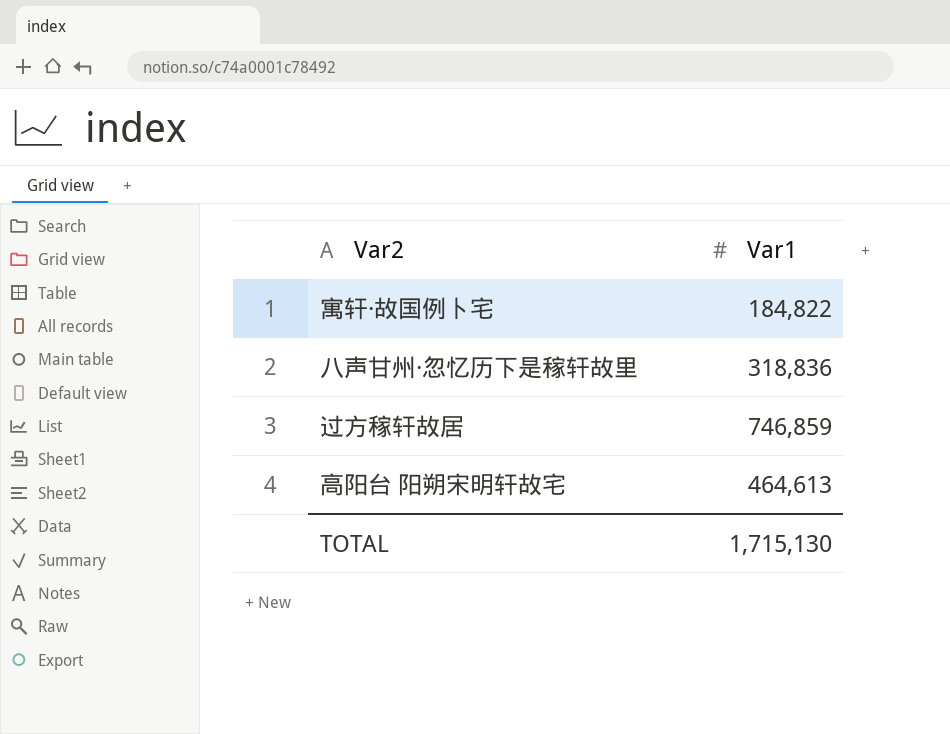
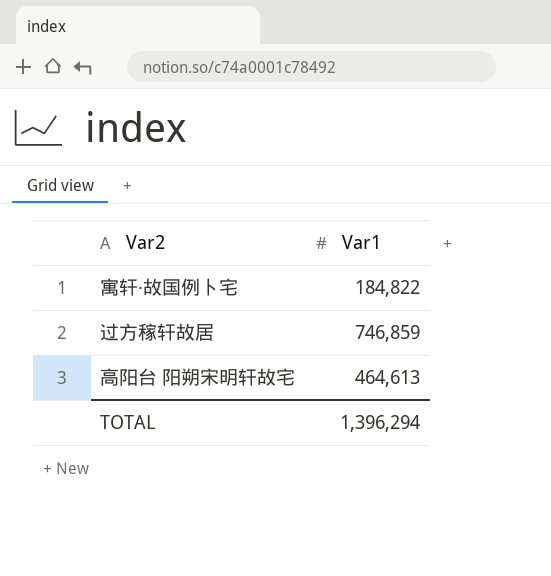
row 八声甘州·忽忆历下是稼轩故里: 318,836 -> none
TOTAL | Var1: 1,715,130 -> 1,396,294

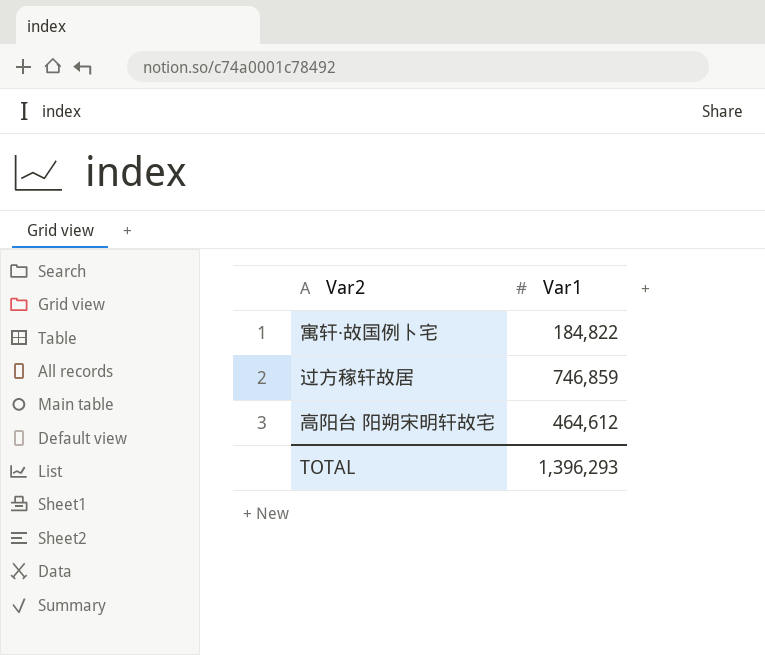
高阳台 阳朔宋明轩故宅 | Var1: 464,613 -> 464,612
TOTAL | Var1: 1,396,294 -> 1,396,293

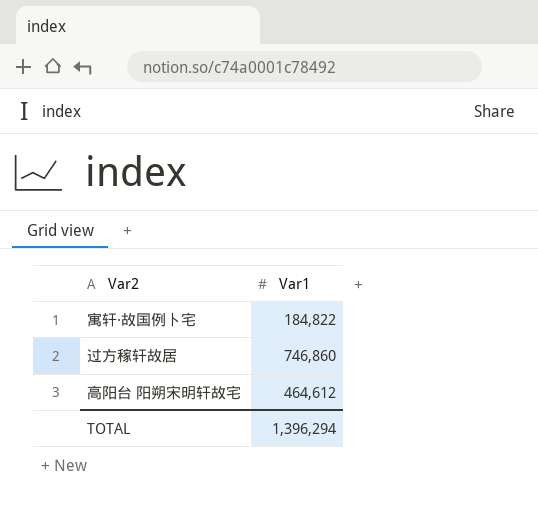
过方稼轩故居 | Var1: 746,859 -> 746,860
TOTAL | Var1: 1,396,293 -> 1,396,294

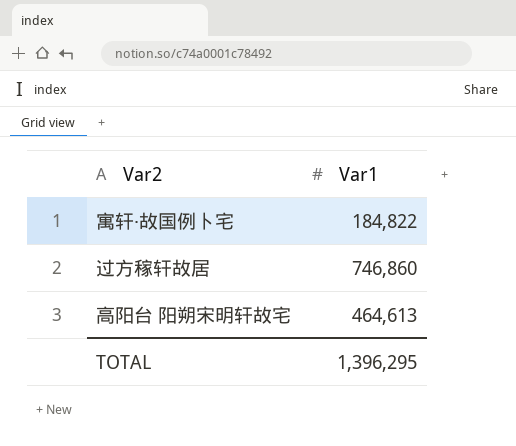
高阳台 阳朔宋明轩故宅 | Var1: 464,612 -> 464,613
TOTAL | Var1: 1,396,294 -> 1,396,295

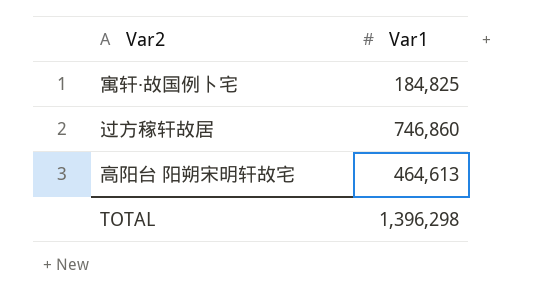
寓轩·故国例卜宅 | Var1: 184,822 -> 184,825
TOTAL | Var1: 1,396,295 -> 1,396,298

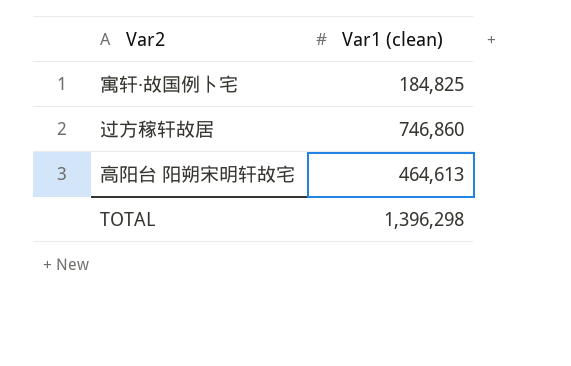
column name: Var1 -> Var1 (clean)

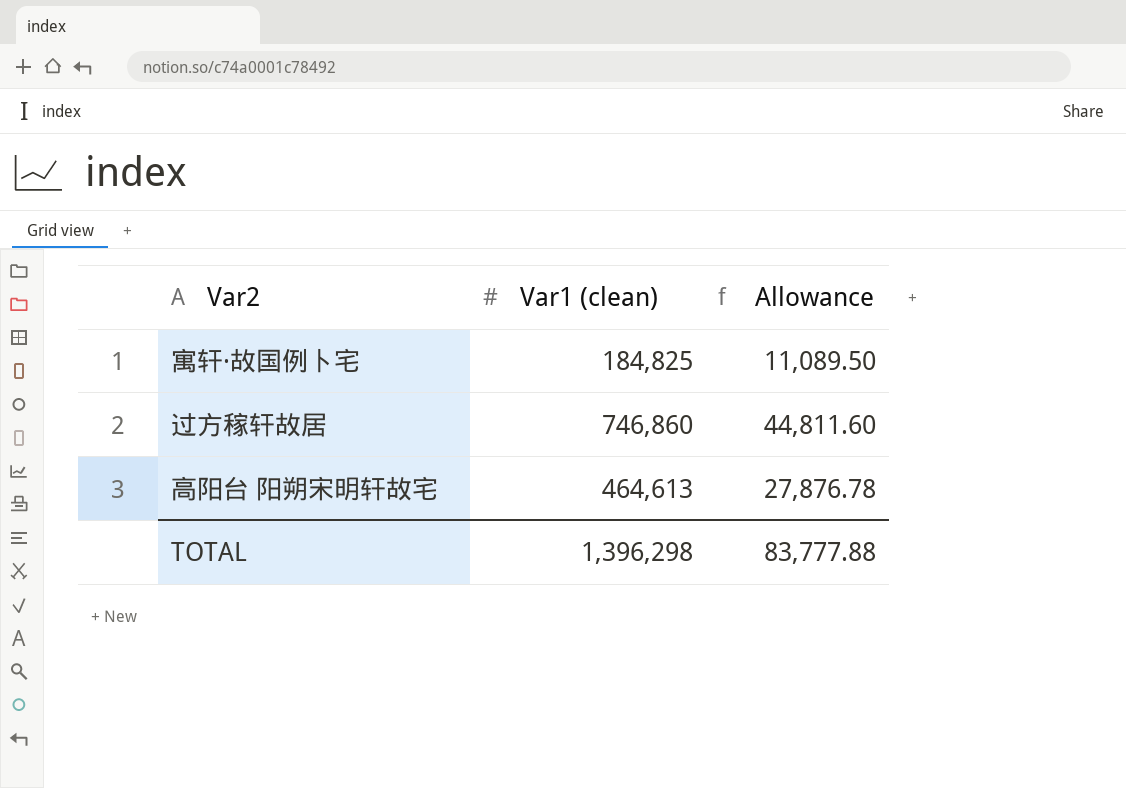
column Allowance | formula: none -> [Var1 (clean)] * 0.06

